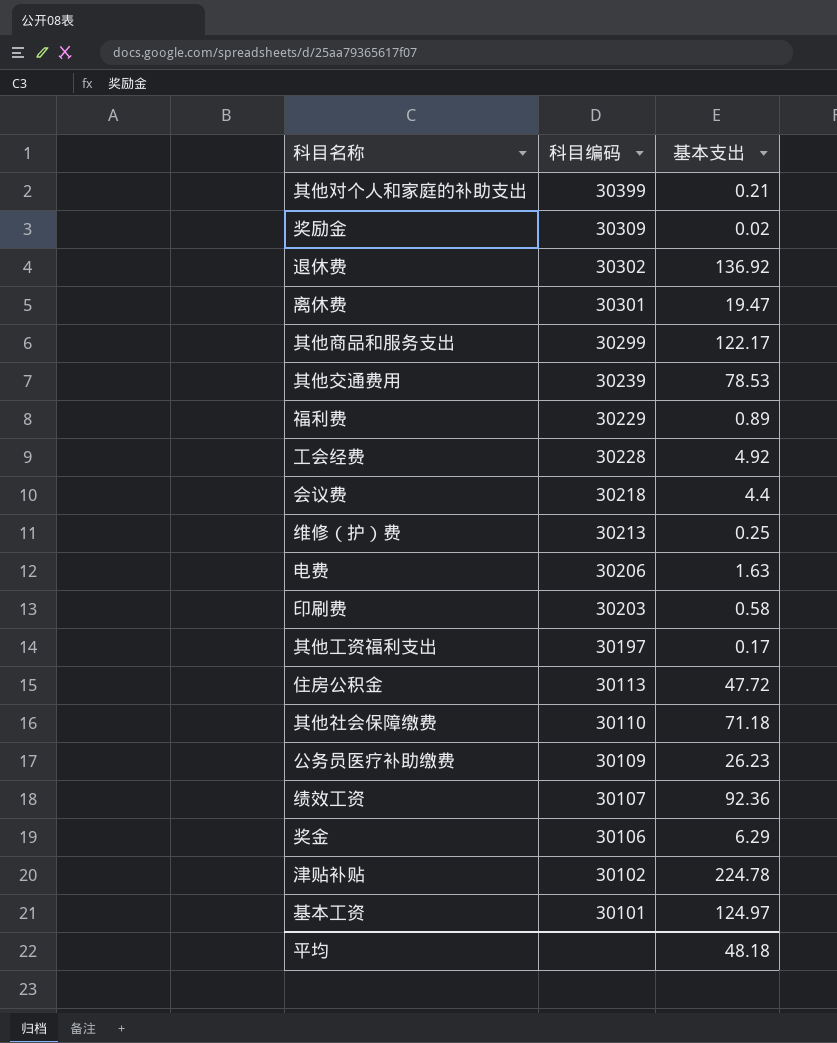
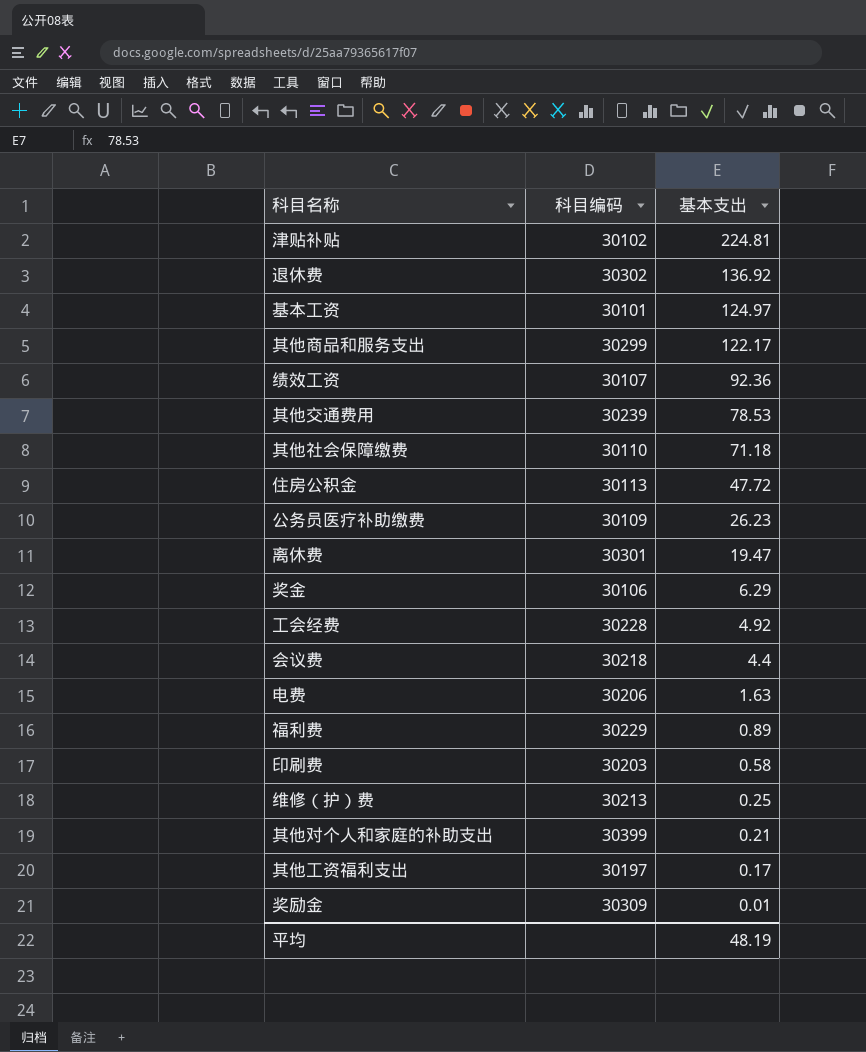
row order: 科目编码 descending -> 基本支出 descending
津贴补贴 | 基本支出: 224.78 -> 224.81
奖励金 | 基本支出: 0.02 -> 0.01
平均 | 基本支出: 48.18 -> 48.19

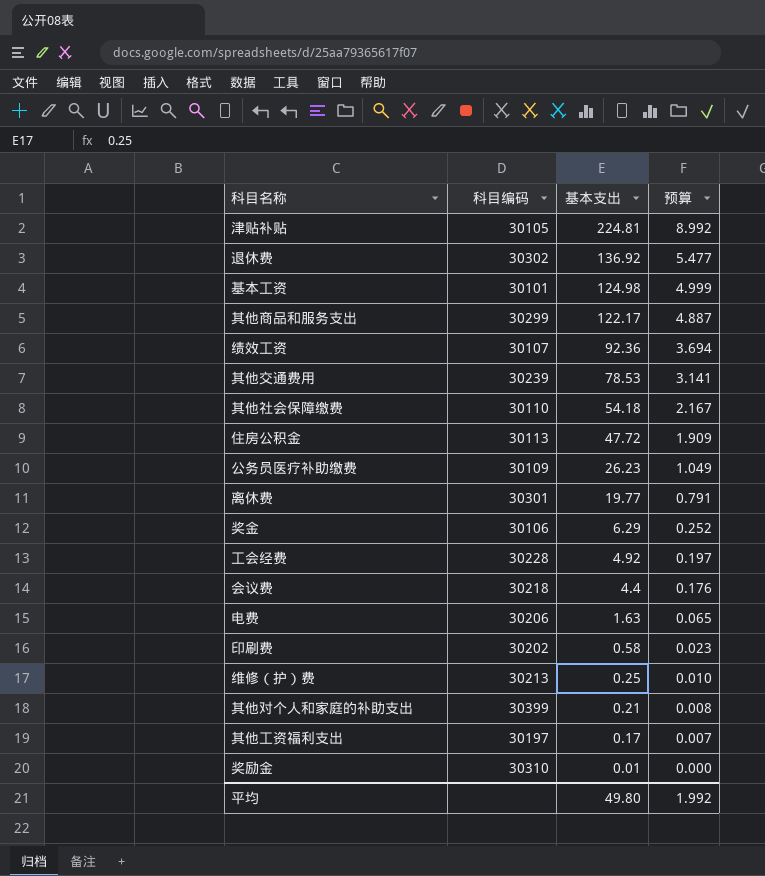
column 预算 | formula: none -> [基本支出] * 0.04
row 福利费: 30229 | 0.89 -> none
津贴补贴 | 科目编码: 30102 -> 30105
基本工资 | 基本支出: 124.97 -> 124.98
其他社会保障缴费 | 基本支出: 71.18 -> 54.18
离休费 | 基本支出: 19.47 -> 19.77
印刷费 | 科目编码: 30203 -> 30202
奖励金 | 科目编码: 30309 -> 30310
平均 | 基本支出: 48.19 -> 49.80

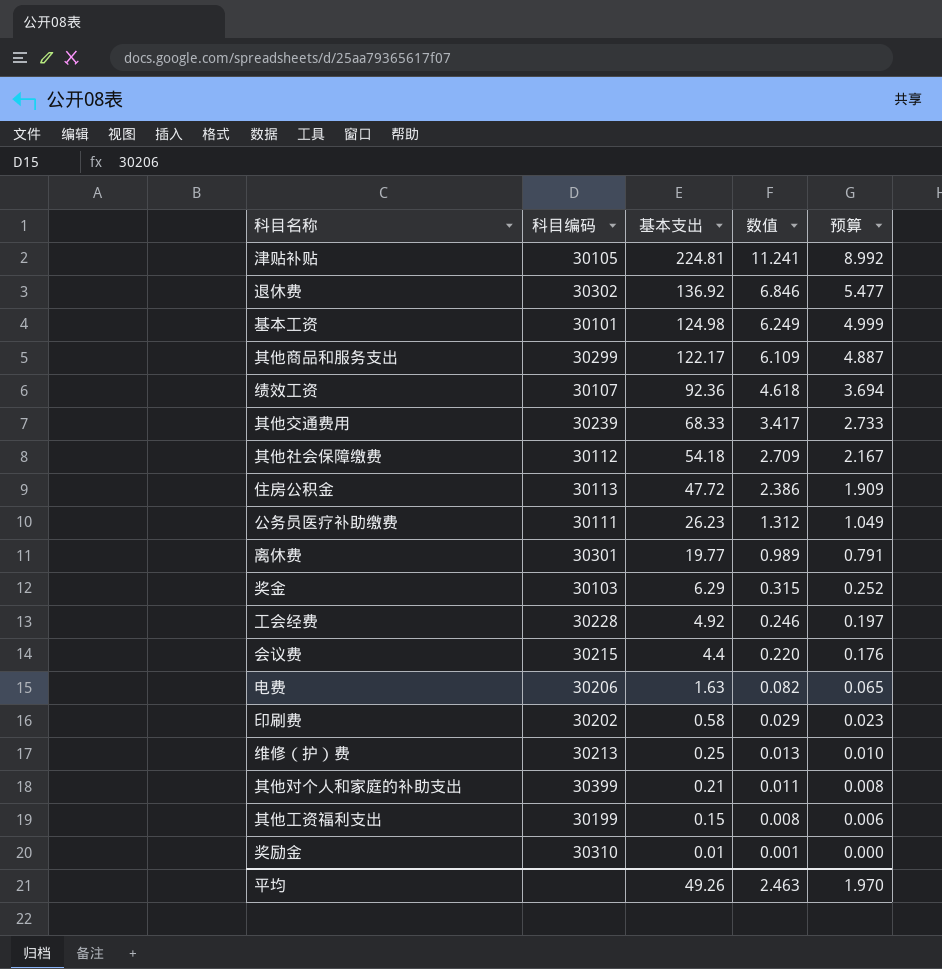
column 数值 | formula: none -> [基本支出] * 0.05
其他交通费用 | 基本支出: 78.53 -> 68.33
其他交通费用 | 预算: 3.141 -> 2.733
其他社会保障缴费 | 科目编码: 30110 -> 30112
公务员医疗补助缴费 | 科目编码: 30109 -> 30111
奖金 | 科目编码: 30106 -> 30103
会议费 | 科目编码: 30218 -> 30215
其他工资福利支出 | 科目编码: 30197 -> 30199
其他工资福利支出 | 基本支出: 0.17 -> 0.15
其他工资福利支出 | 预算: 0.007 -> 0.006
平均 | 基本支出: 49.80 -> 49.26
平均 | 预算: 1.992 -> 1.970

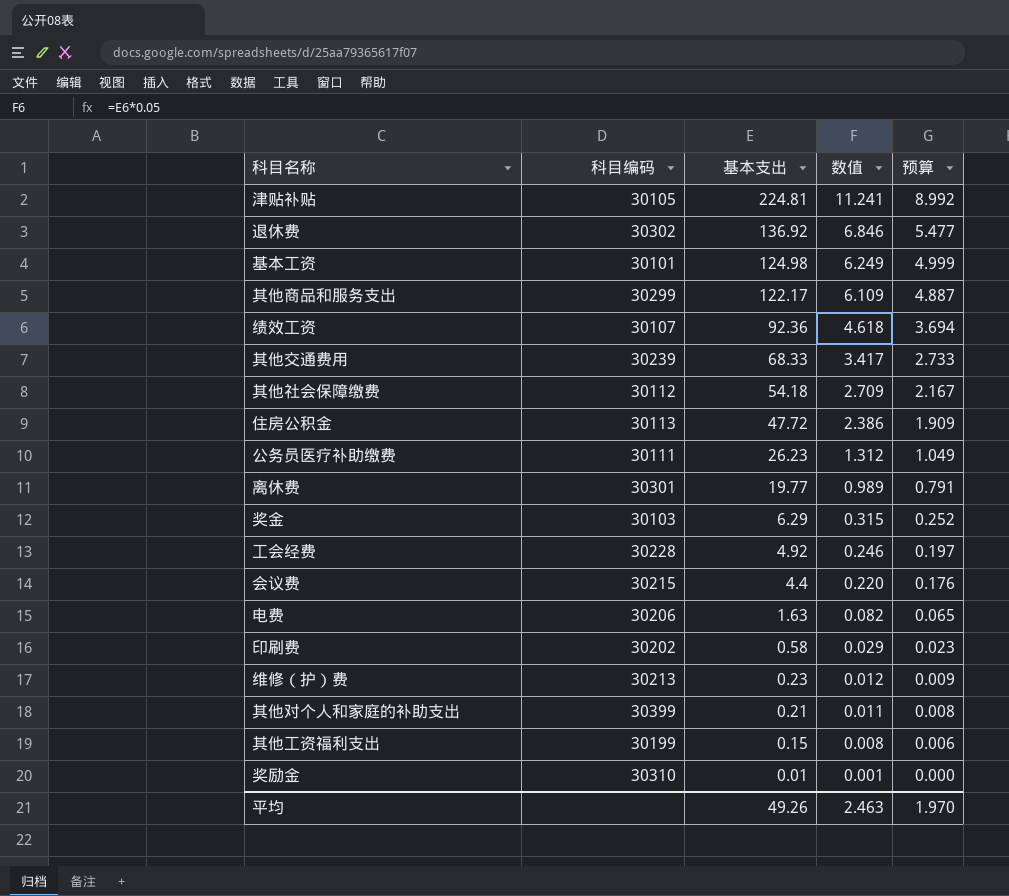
维修（护）费 | 基本支出: 0.25 -> 0.23
维修（护）费 | 数值: 0.013 -> 0.012
维修（护）费 | 预算: 0.010 -> 0.009

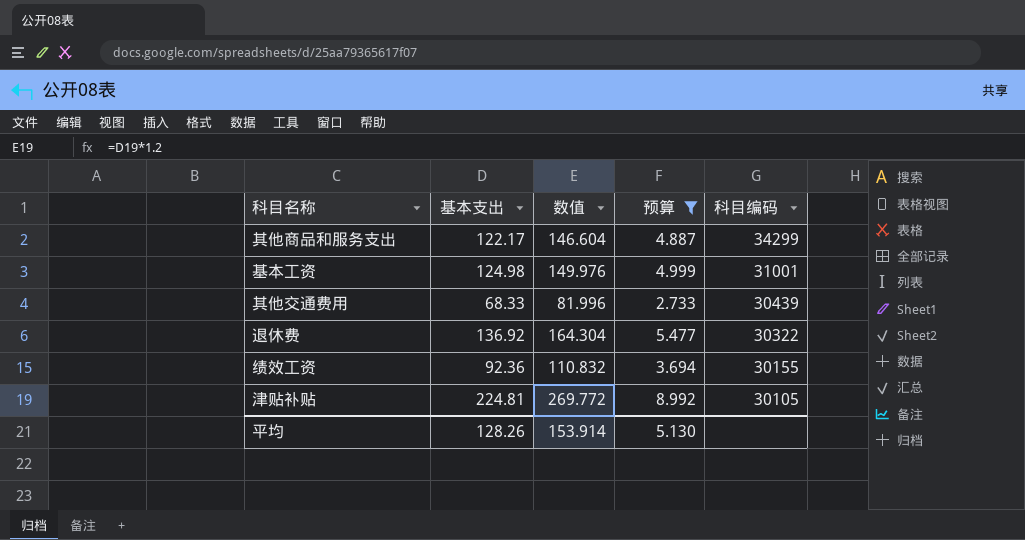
filter: none -> 预算 >= 2.733
row order: 基本支出 descending -> 科目编码 descending
column 数值 | formula: [基本支出] * 0.05 -> [基本支出] * 1.2
column 科目编码 | position: 2 -> 5
其他商品和服务支出 | 科目编码: 30299 -> 34299
基本工资 | 科目编码: 30101 -> 31001
其他交通费用 | 科目编码: 30239 -> 30439
退休费 | 科目编码: 30302 -> 30322
绩效工资 | 科目编码: 30107 -> 30155
平均 | 基本支出: 49.26 -> 128.26
平均 | 数值: 2.463 -> 153.914
平均 | 预算: 1.970 -> 5.130

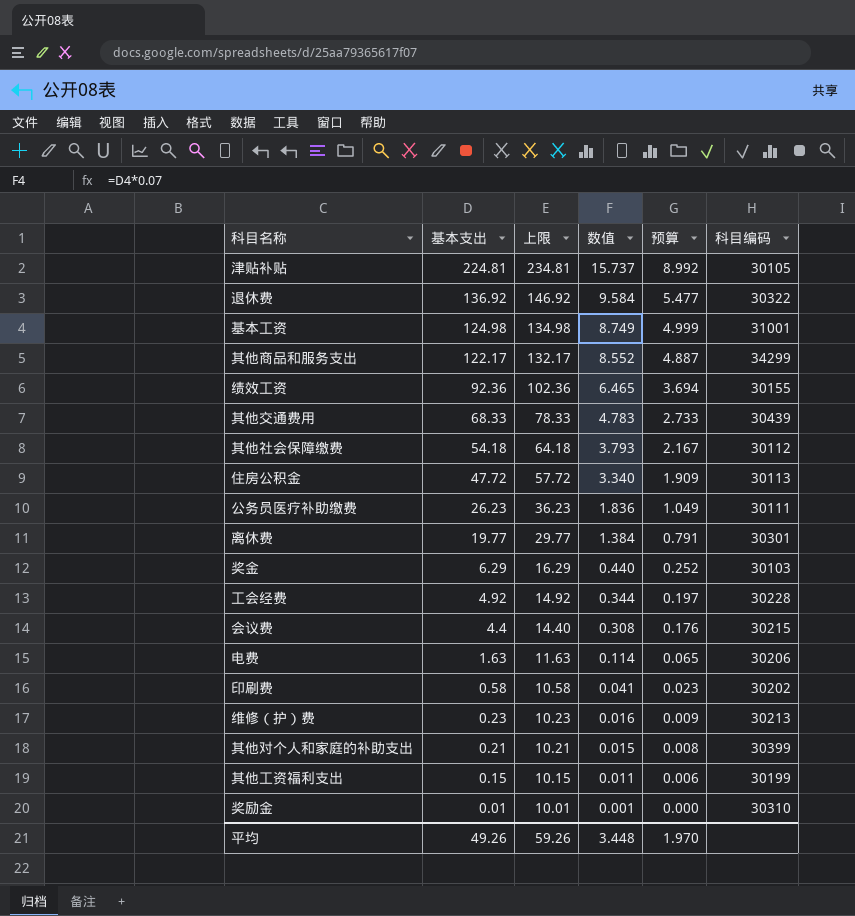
filter: 预算 >= 2.733 -> none
row order: 科目编码 descending -> 基本支出 descending
column 上限 | formula: none -> [基本支出] + 10
column 数值 | formula: [基本支出] * 1.2 -> [基本支出] * 0.07
平均 | 基本支出: 128.26 -> 49.26
平均 | 数值: 153.914 -> 3.448
平均 | 预算: 5.130 -> 1.970

